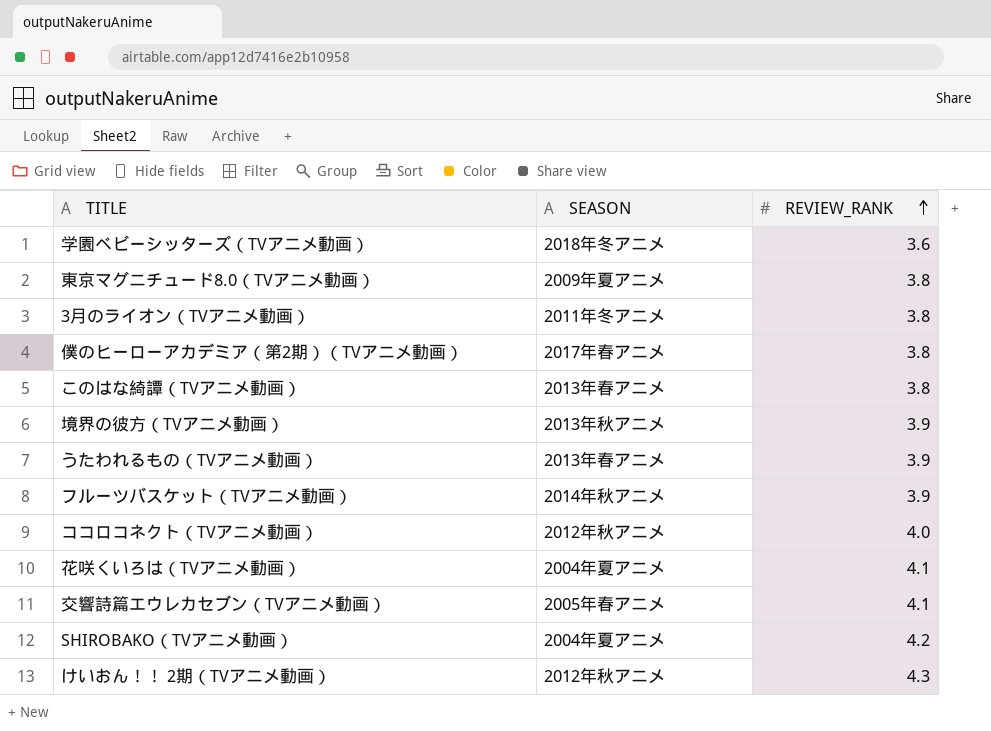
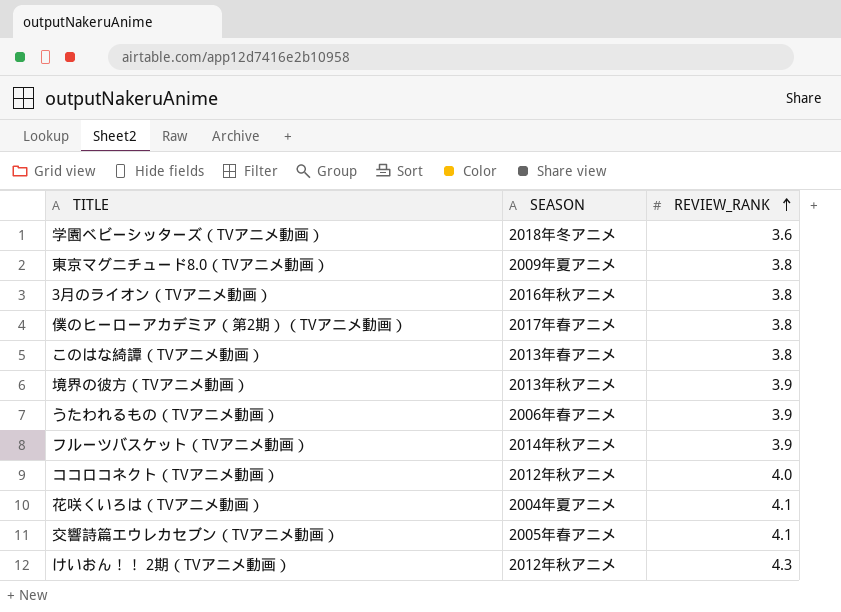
row SHIROBAKO（TVアニメ動画）: 2004年夏アニメ | 4.2 -> none
3月のライオン（TVアニメ動画） | SEASON: 2011年冬アニメ -> 2016年秋アニメ
うたわれるもの（TVアニメ動画） | SEASON: 2013年春アニメ -> 2006年春アニメ

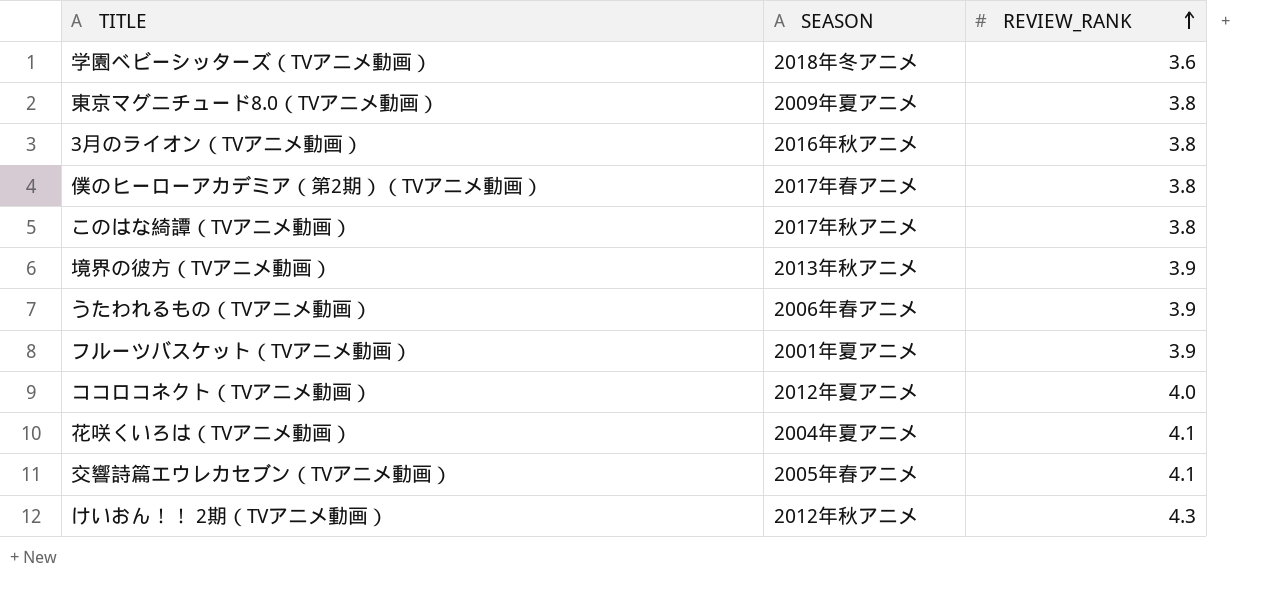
このはな綺譚（TVアニメ動画） | SEASON: 2013年春アニメ -> 2017年秋アニメ
フルーツバスケット（TVアニメ動画） | SEASON: 2014年秋アニメ -> 2001年夏アニメ
ココロコネクト（TVアニメ動画） | SEASON: 2012年秋アニメ -> 2012年夏アニメ

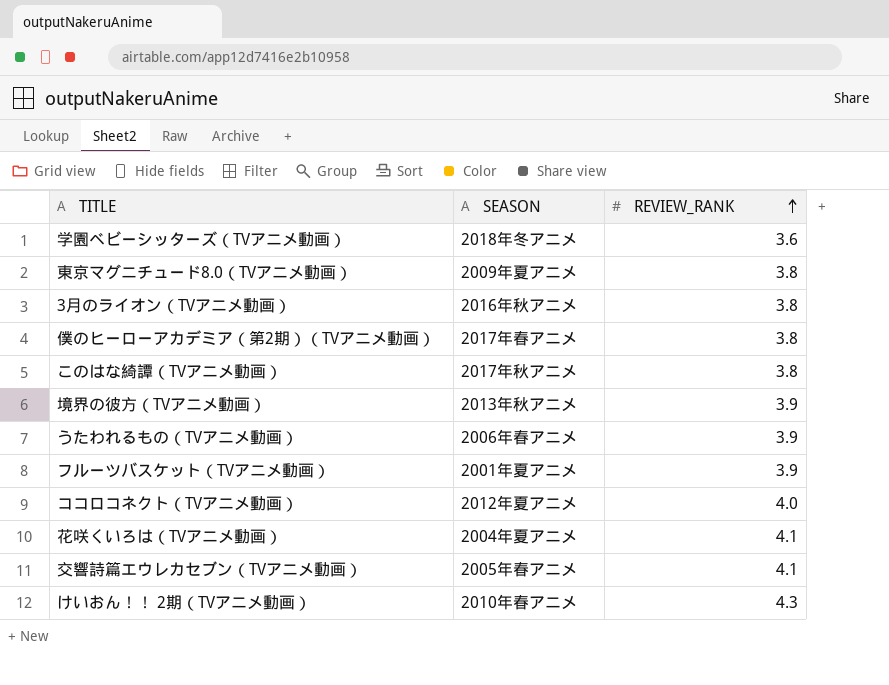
けいおん！！ 2期（TVアニメ動画） | SEASON: 2012年秋アニメ -> 2010年春アニメ

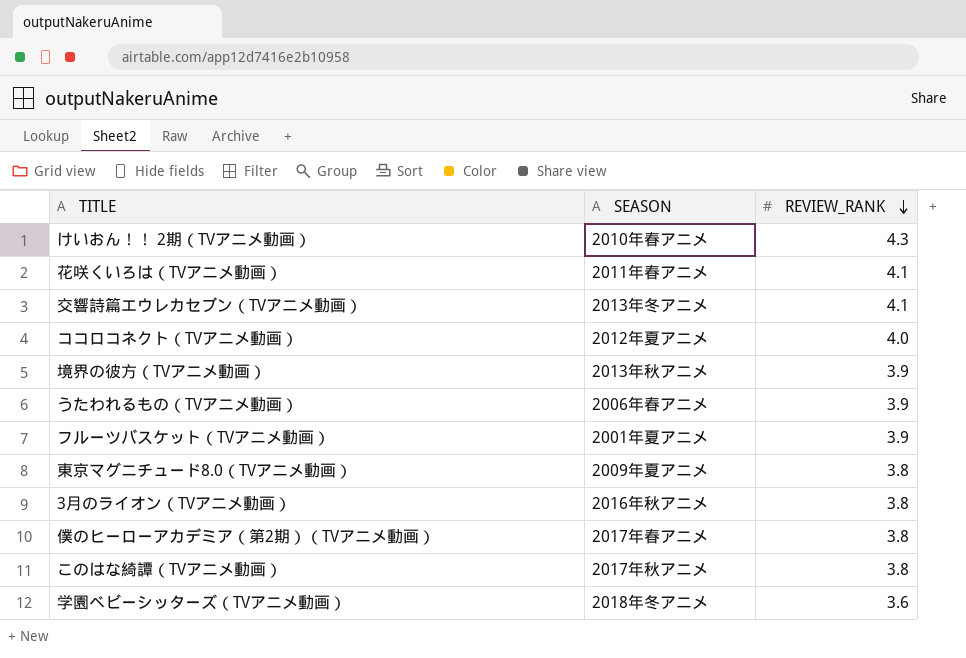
row order: REVIEW_RANK ascending -> REVIEW_RANK descending
花咲くいろは（TVアニメ動画） | SEASON: 2004年夏アニメ -> 2011年春アニメ
交響詩篇エウレカセブン（TVアニメ動画） | SEASON: 2005年春アニメ -> 2013年冬アニメ

